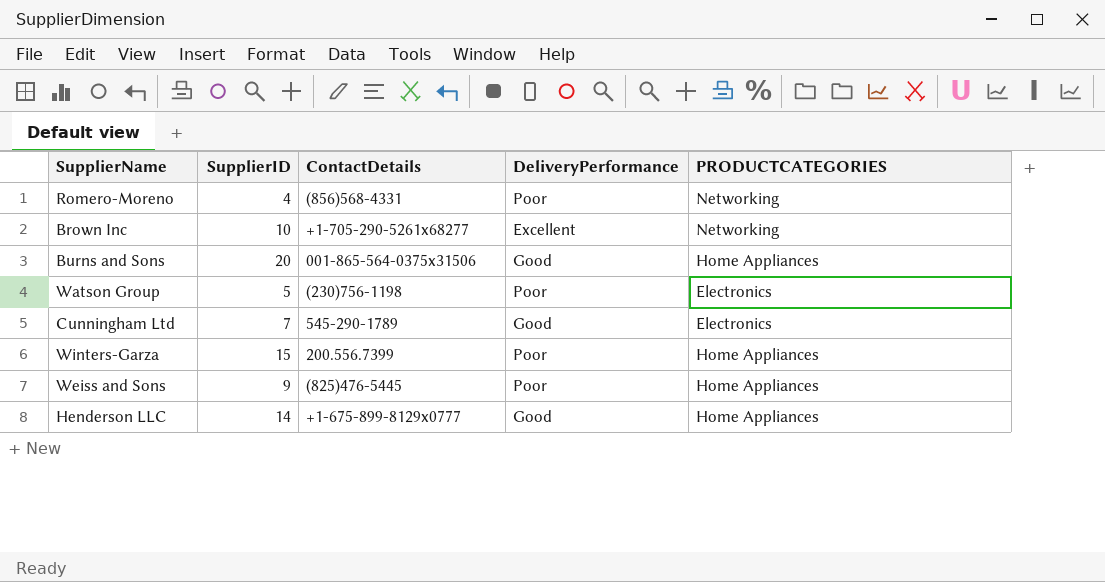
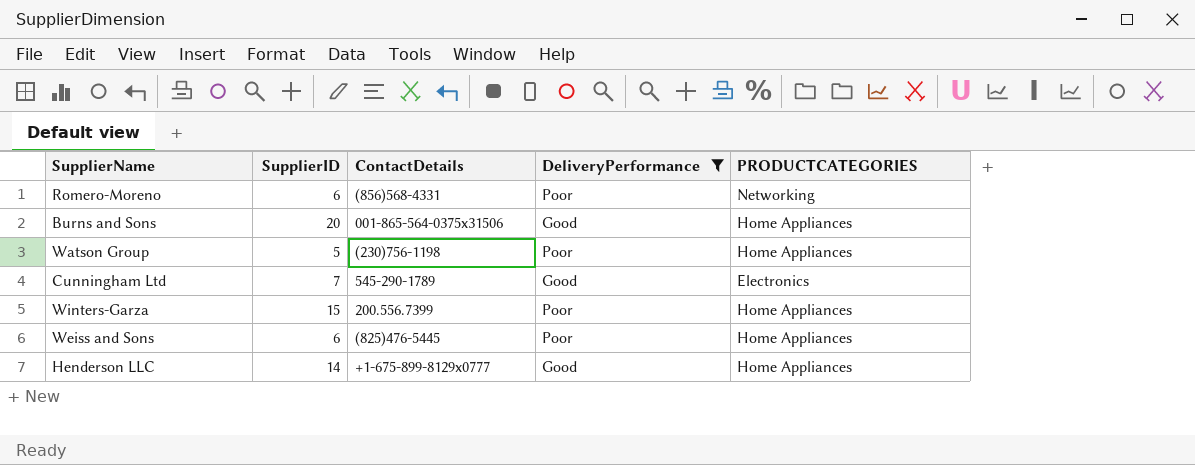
filter: none -> DeliveryPerformance != Excellent
Romero-Moreno | SupplierID: 4 -> 6
Watson Group | PRODUCTCATEGORIES: Electronics -> Home Appliances
Weiss and Sons | SupplierID: 9 -> 6

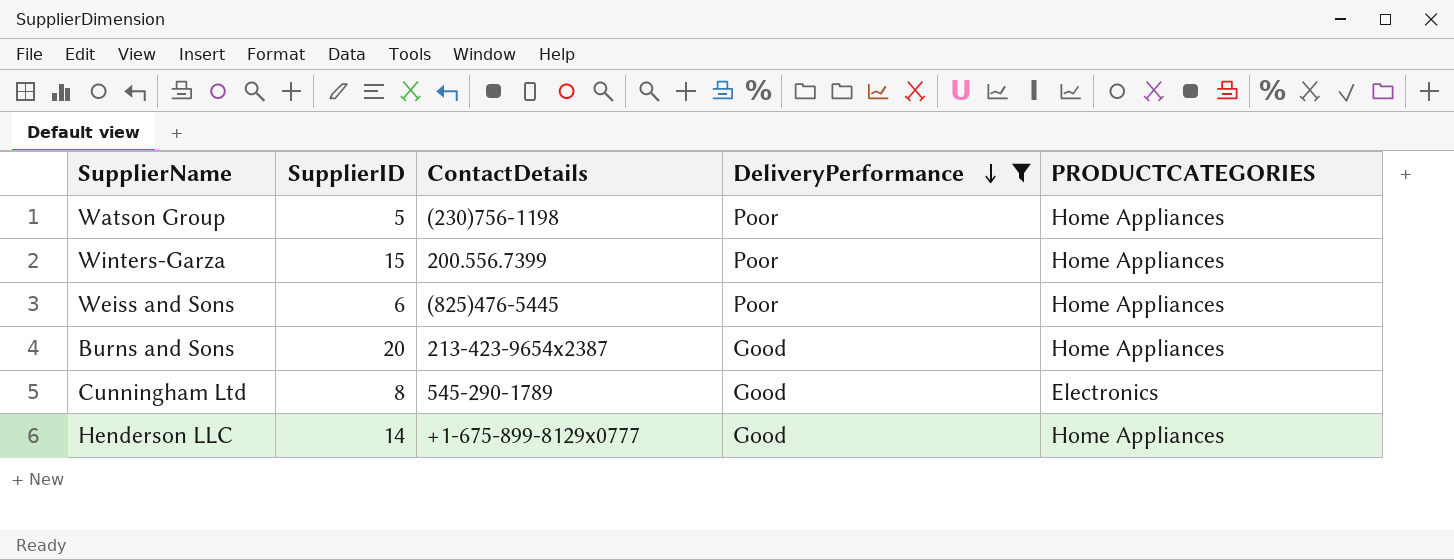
row order: none -> DeliveryPerformance descending
row Romero-Moreno: 6 | (856)568-4331 | Poor | Networking -> none
Burns and Sons | ContactDetails: 001-865-564-0375x31506 -> 213-423-9654x2387
Cunningham Ltd | SupplierID: 7 -> 8

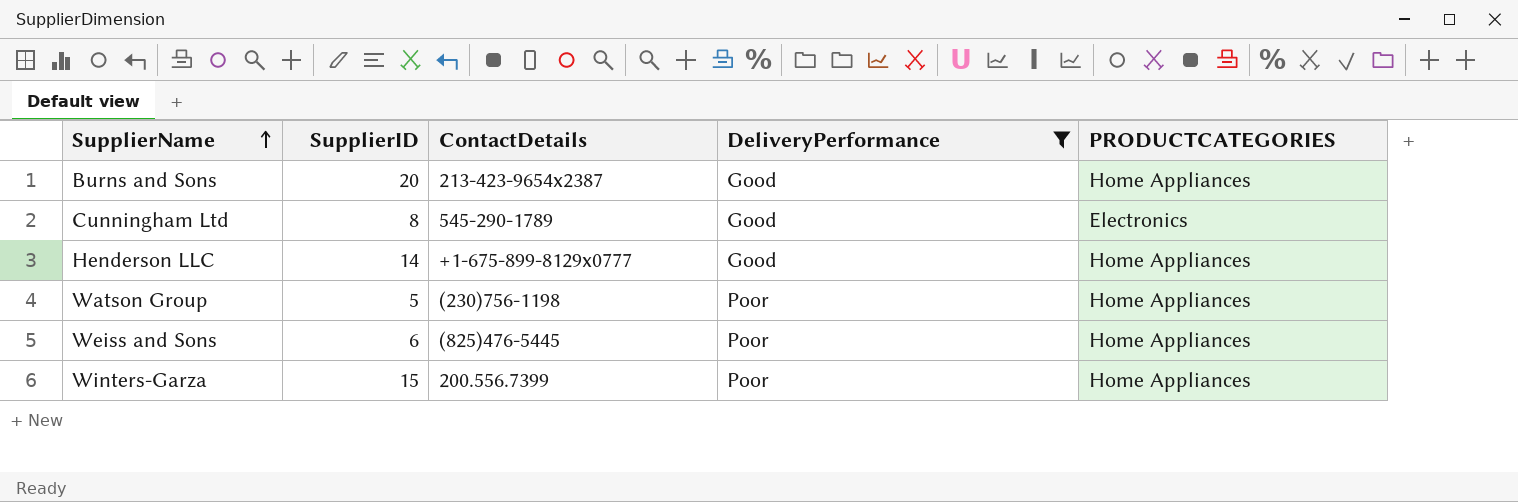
row order: DeliveryPerformance descending -> SupplierName ascending

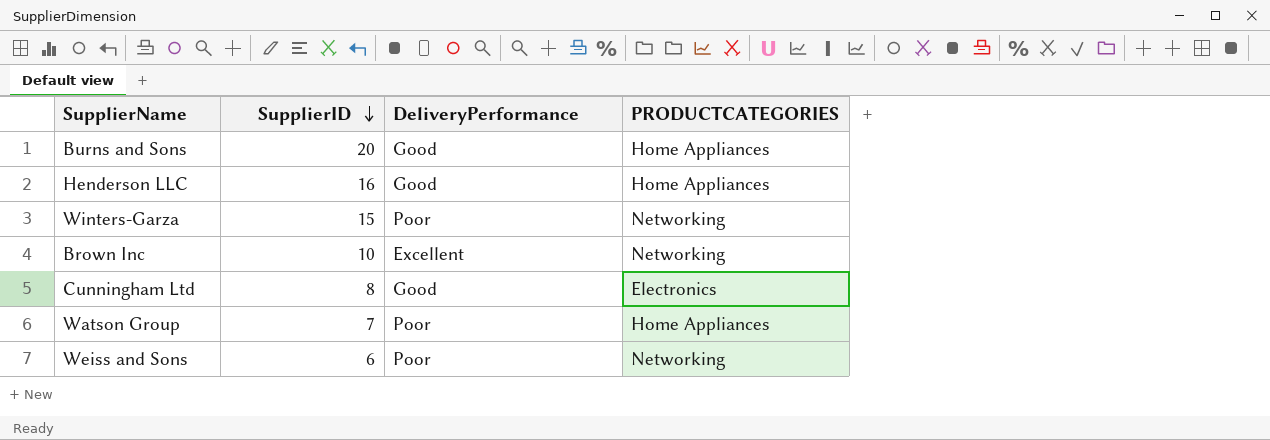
filter: DeliveryPerformance != Excellent -> none
row order: SupplierName ascending -> SupplierID descending
column ContactDetails | position: 3 -> none
Henderson LLC | SupplierID: 14 -> 16
Winters-Garza | PRODUCTCATEGORIES: Home Appliances -> Networking
Watson Group | SupplierID: 5 -> 7
Weiss and Sons | PRODUCTCATEGORIES: Home Appliances -> Networking

